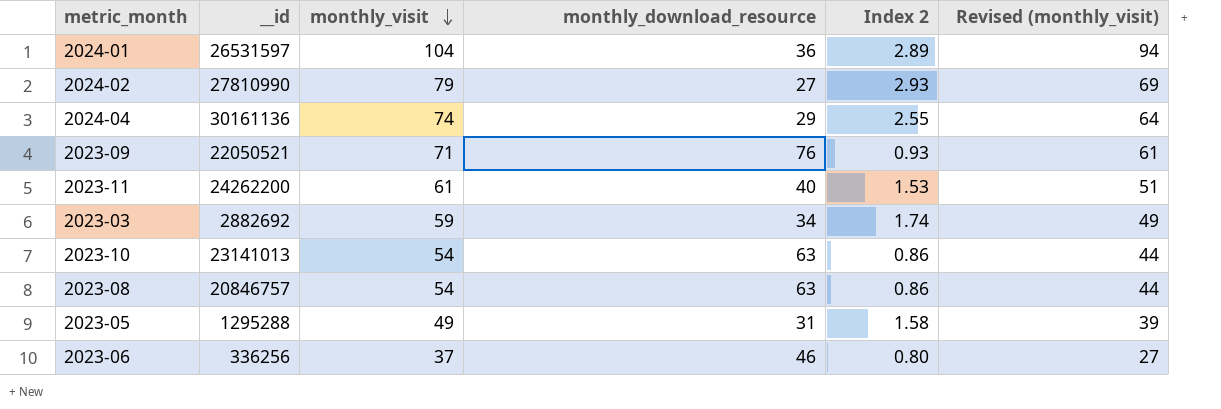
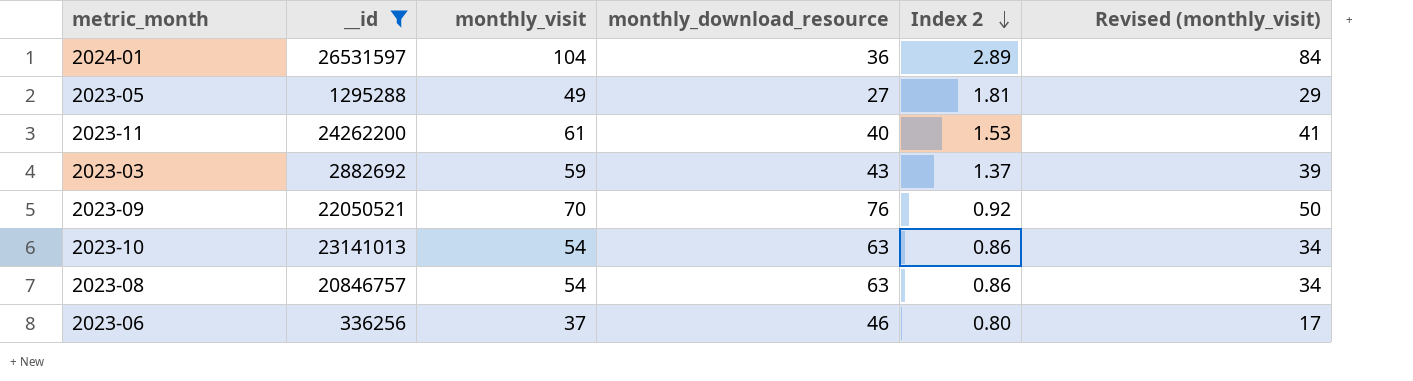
filter: none -> __id <= 26531597
row order: monthly_visit descending -> Index 2 descending
column Revised (monthly_visit) | formula: [monthly_visit] - 10 -> [monthly_visit] - 20
2023-05 | monthly_download_resource: 31 -> 27
2023-05 | Index 2: 1.58 -> 1.81
2023-03 | monthly_download_resource: 34 -> 43
2023-03 | Index 2: 1.74 -> 1.37
2023-09 | monthly_visit: 71 -> 70
2023-09 | Index 2: 0.93 -> 0.92

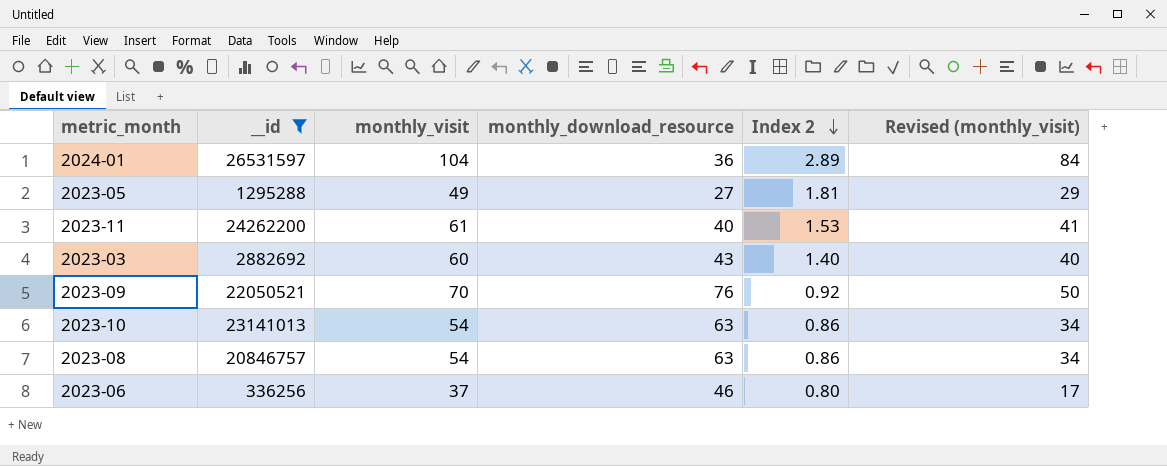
2023-03 | monthly_visit: 59 -> 60
2023-03 | Index 2: 1.37 -> 1.40
2023-03 | Revised (monthly_visit): 39 -> 40

